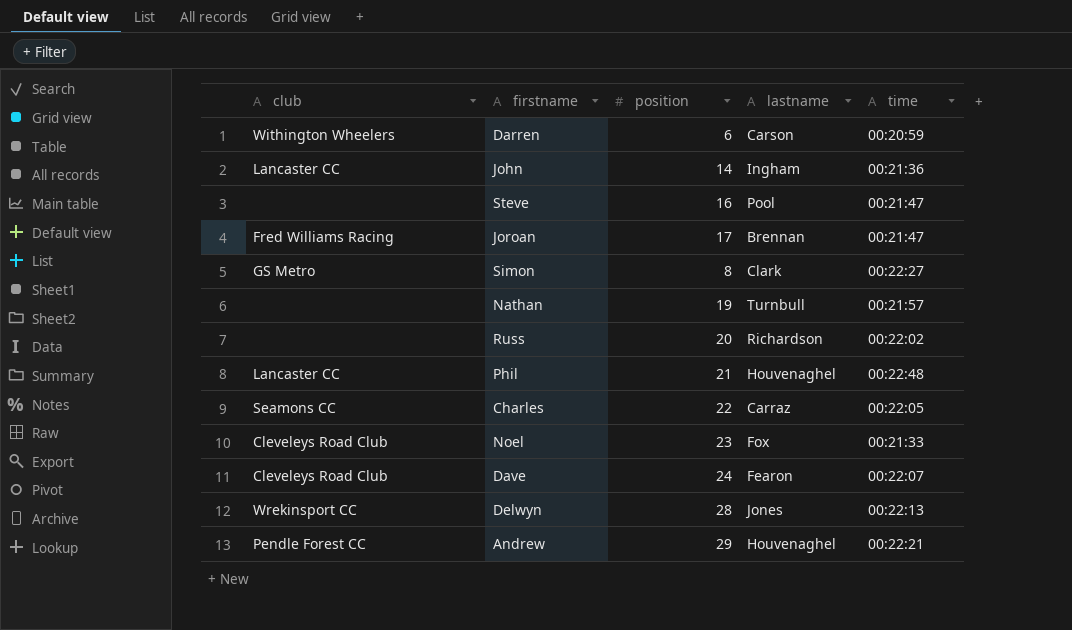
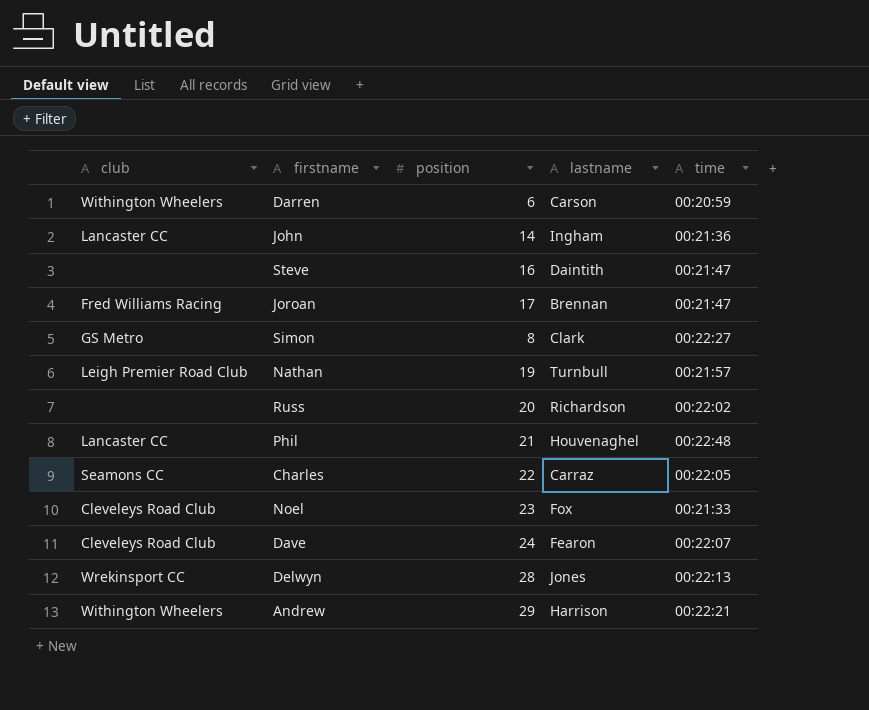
Steve | lastname: Pool -> Daintith
Nathan | club: none -> Leigh Premier Road Club
Andrew | club: Pendle Forest CC -> Withington Wheelers
Andrew | lastname: Houvenaghel -> Harrison

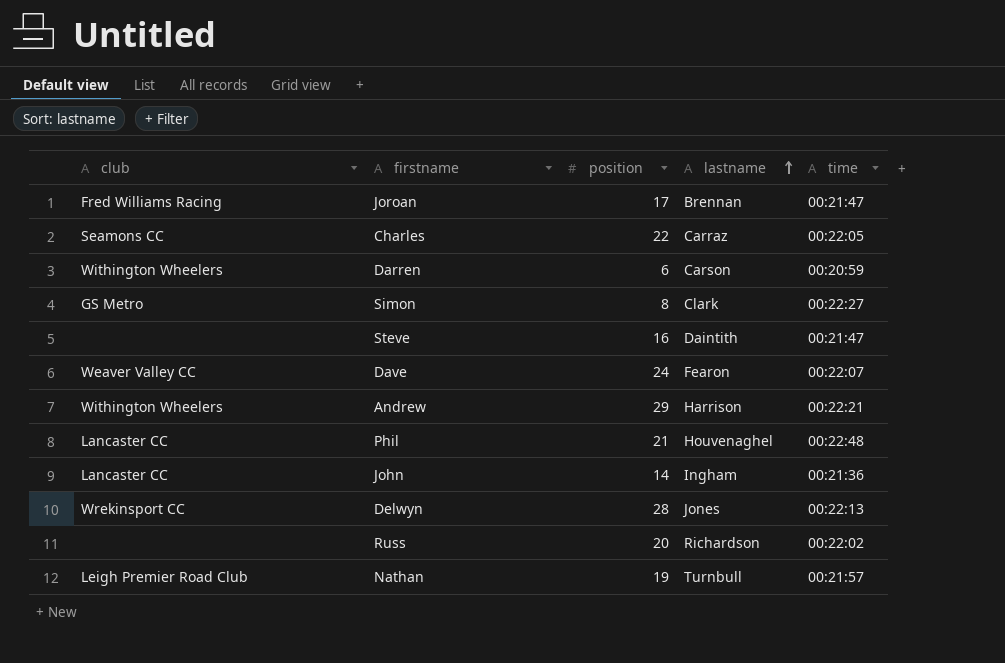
row order: none -> lastname ascending
row Noel: Cleveleys Road Club | 23 | Fox | 00:21:33 -> none
Dave | club: Cleveleys Road Club -> Weaver Valley CC

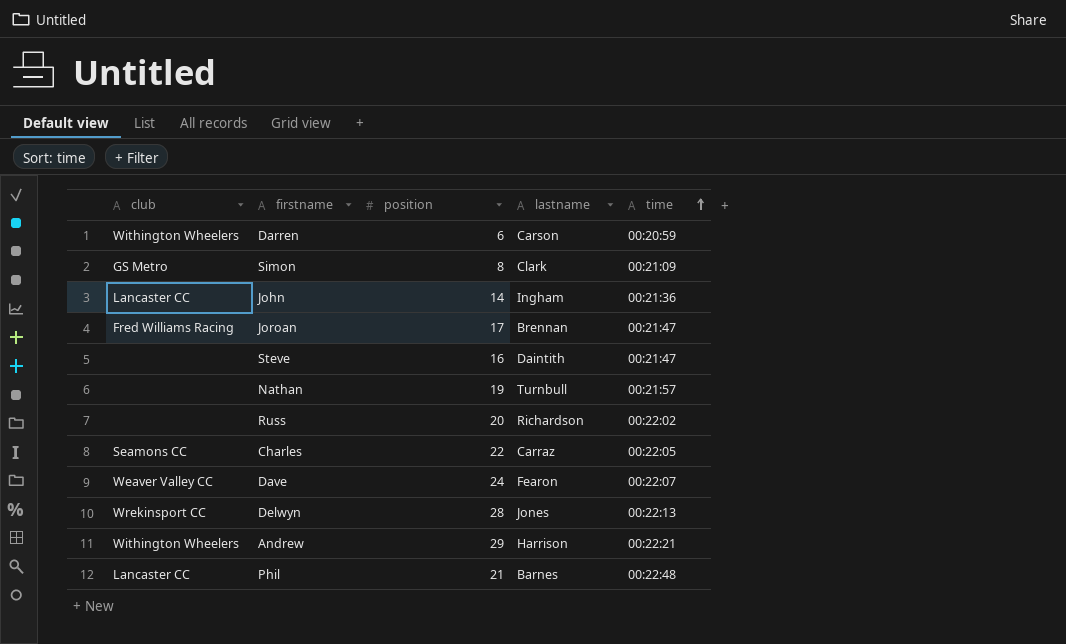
row order: lastname ascending -> time ascending
Simon | time: 00:22:27 -> 00:21:09
Nathan | club: Leigh Premier Road Club -> none
Phil | lastname: Houvenaghel -> Barnes

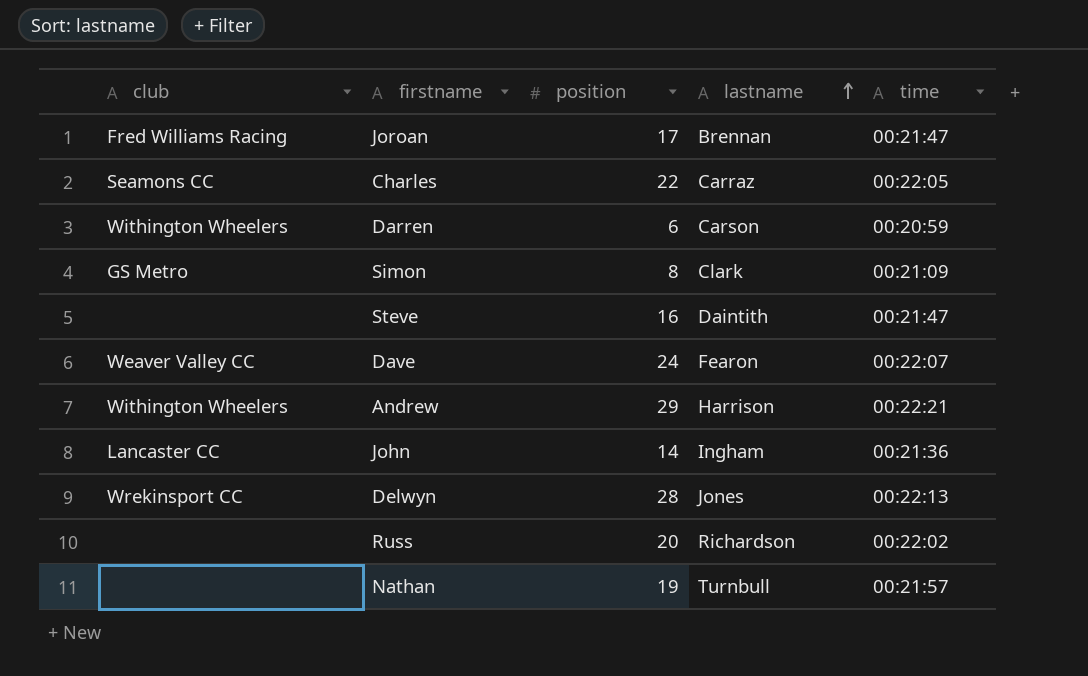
row order: time ascending -> lastname ascending
row Phil: Lancaster CC | 21 | Barnes | 00:22:48 -> none

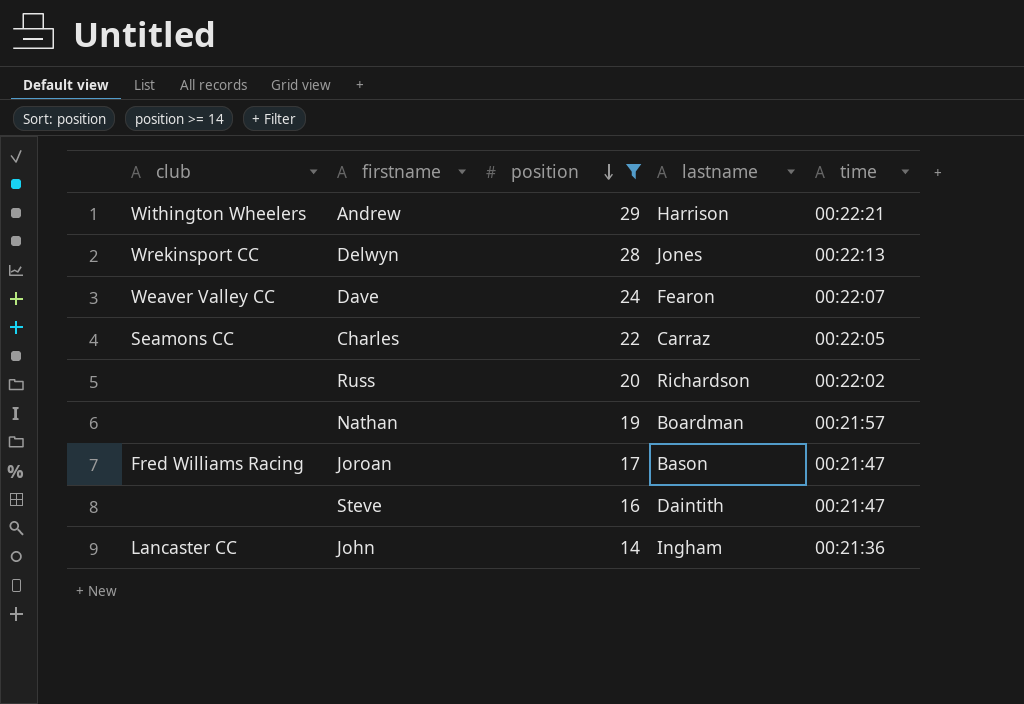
filter: none -> position >= 14
row order: lastname ascending -> position descending
Nathan | lastname: Turnbull -> Boardman
Joroan | lastname: Brennan -> Bason

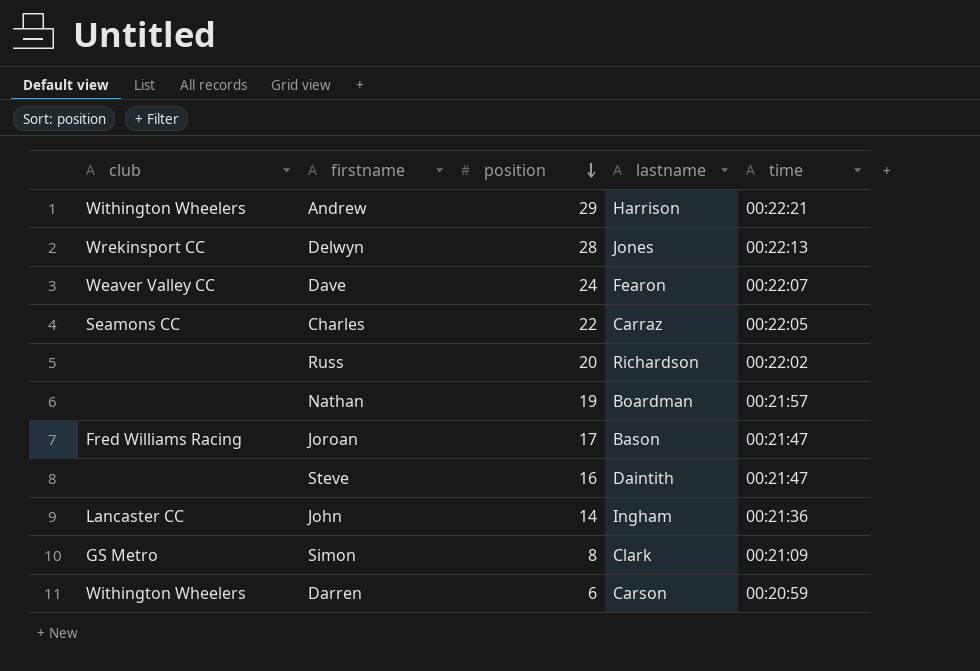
filter: position >= 14 -> none

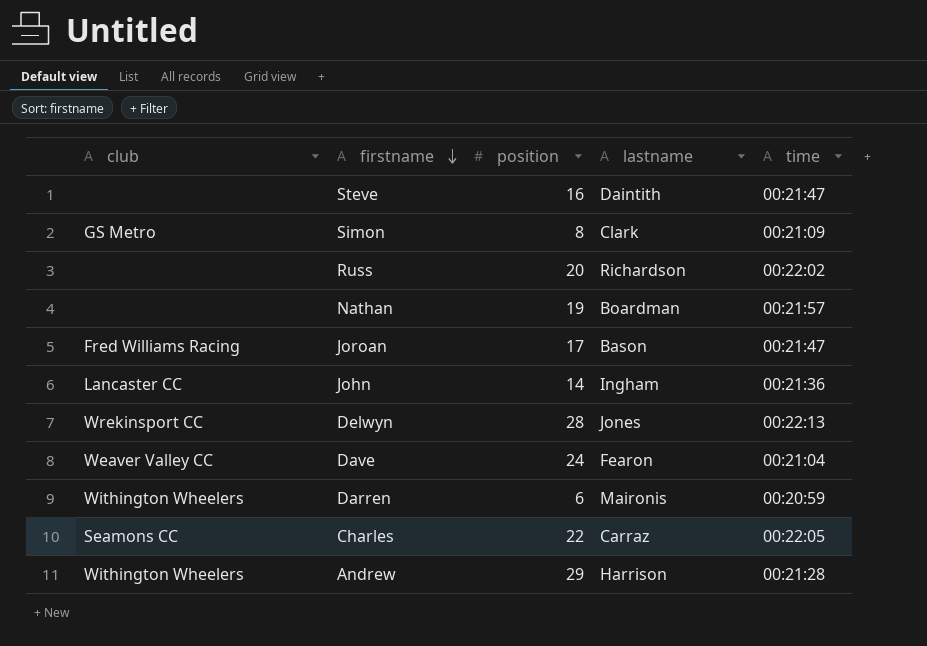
row order: position descending -> firstname descending
Dave | time: 00:22:07 -> 00:21:04
Darren | lastname: Carson -> Maironis
Andrew | time: 00:22:21 -> 00:21:28

